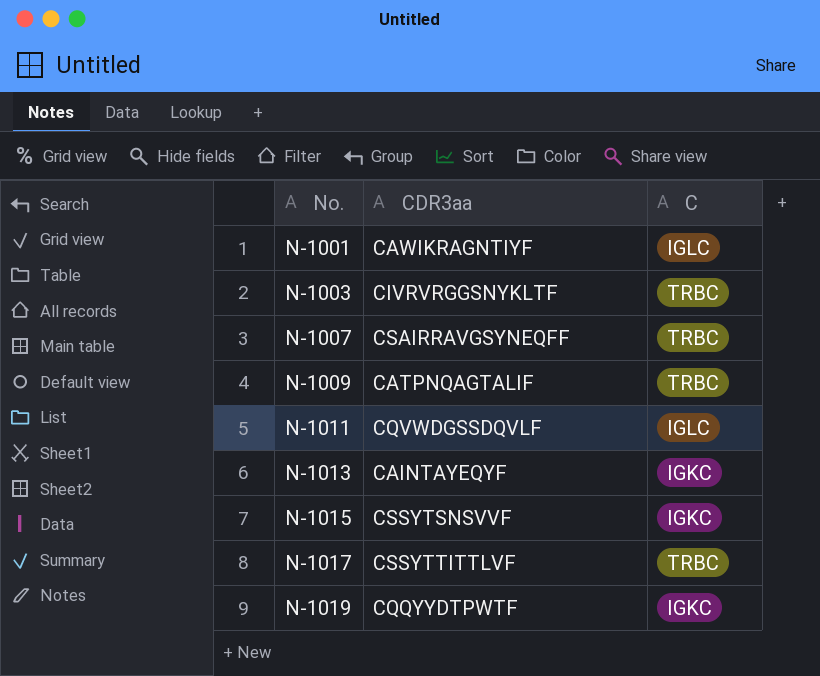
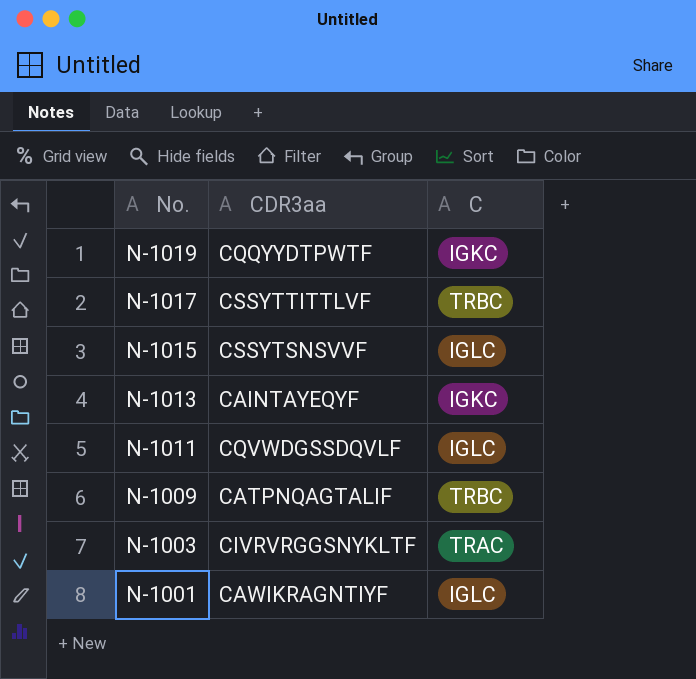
row order: No. ascending -> No. descending
row N-1007: CSAIRRAVGSYNEQFF | TRBC -> none
N-1015 | C: IGKC -> IGLC
N-1003 | C: TRBC -> TRAC

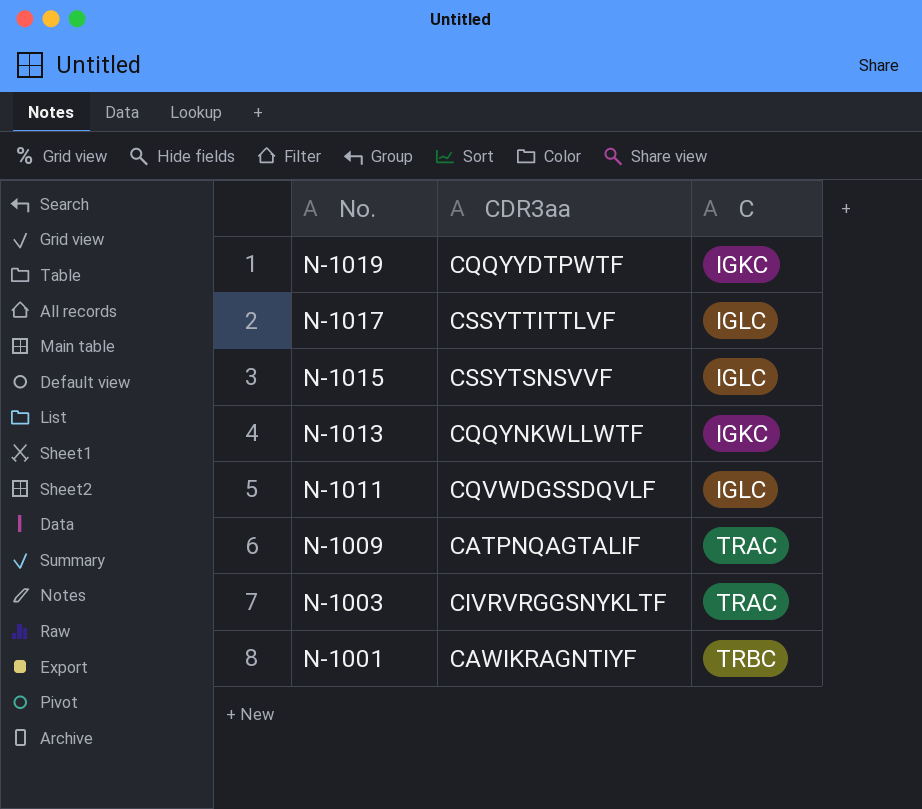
N-1017 | C: TRBC -> IGLC
N-1013 | CDR3aa: CAINTAYEQYF -> CQQYNKWLLWTF
N-1009 | C: TRBC -> TRAC
N-1001 | C: IGLC -> TRBC

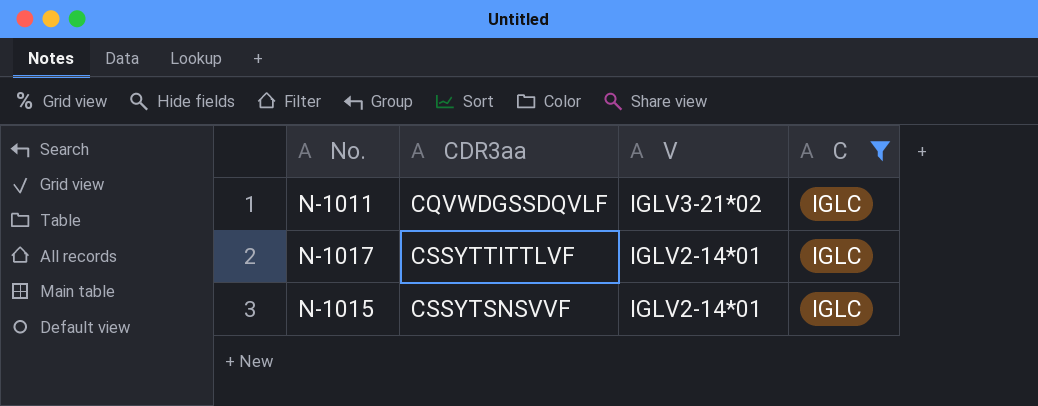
filter: none -> C = IGLC
row order: No. descending -> V descending
column V | position: none -> 3

